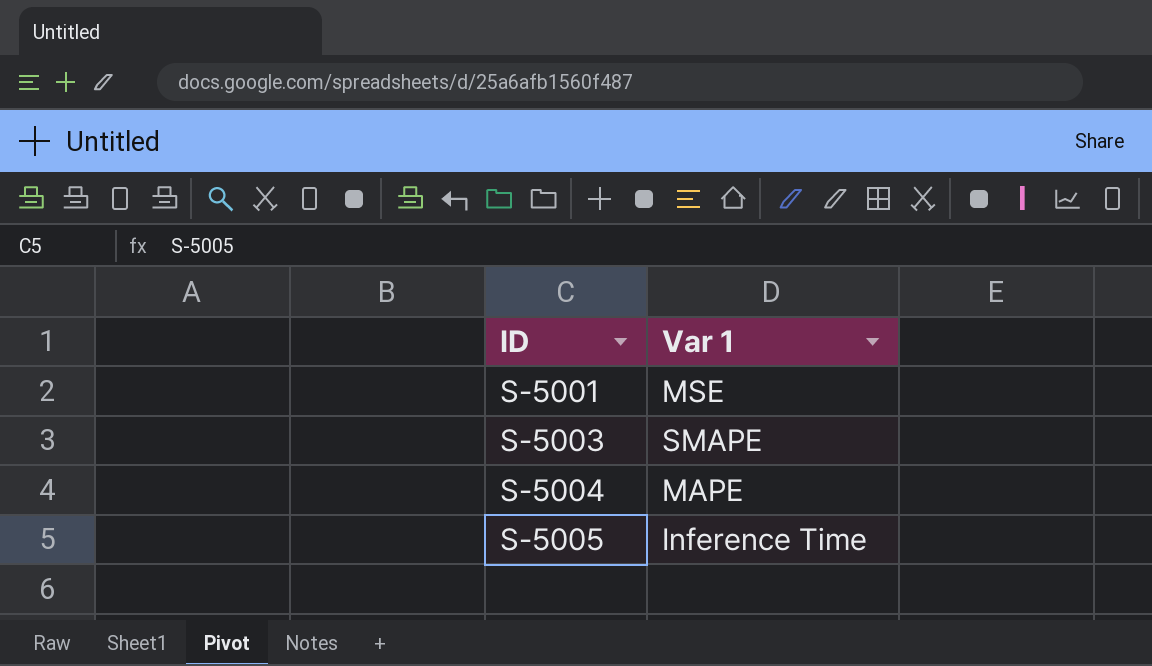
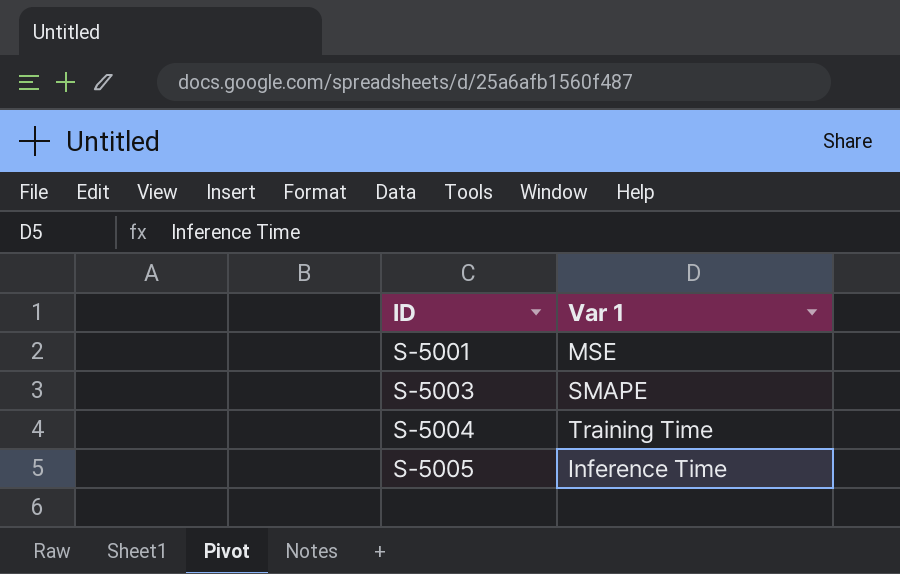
S-5004 | Var 1: MAPE -> Training Time

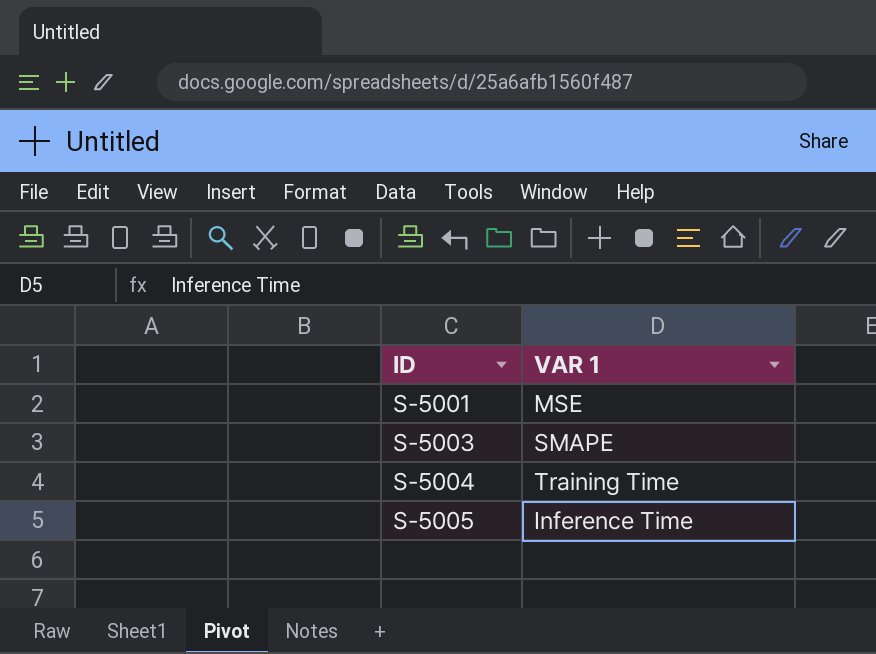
column name: Var 1 -> VAR 1

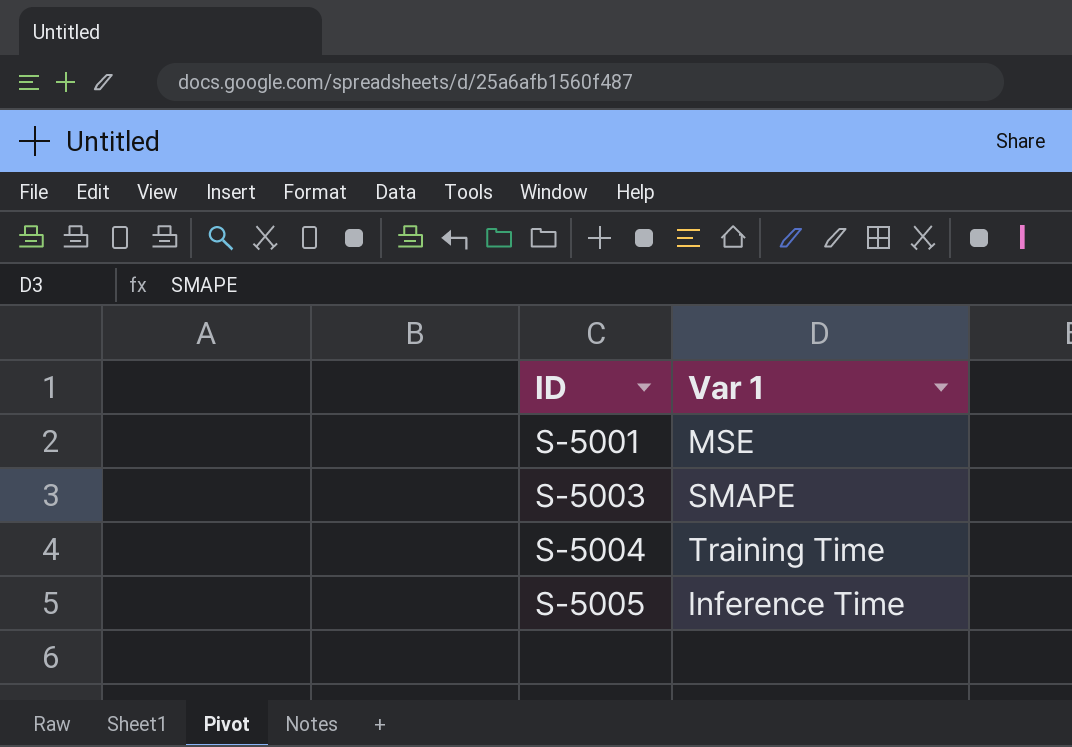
column name: VAR 1 -> Var 1

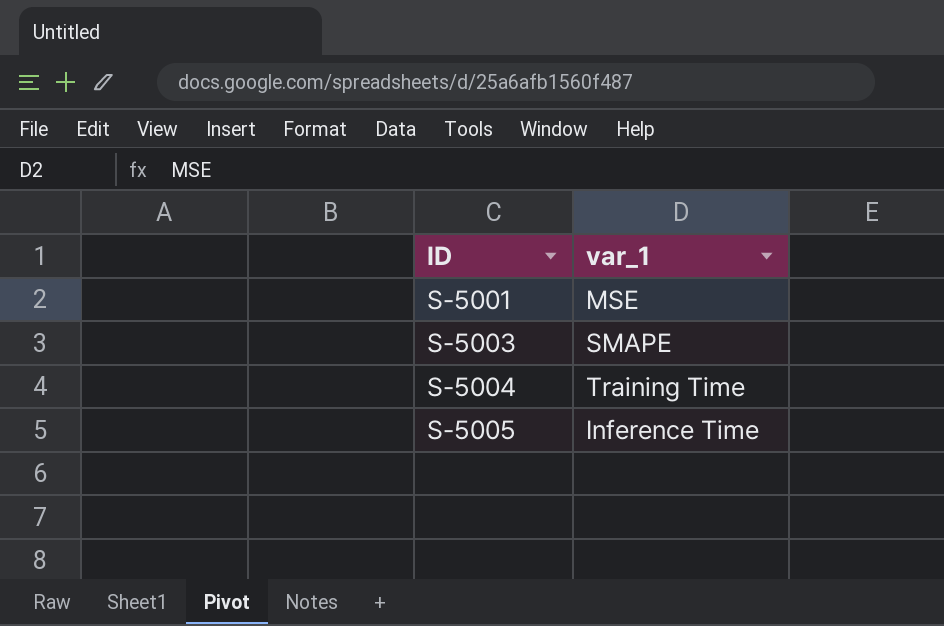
column name: Var 1 -> var_1

